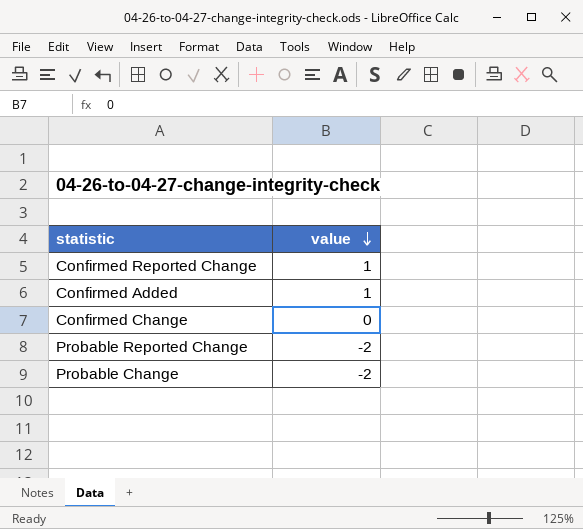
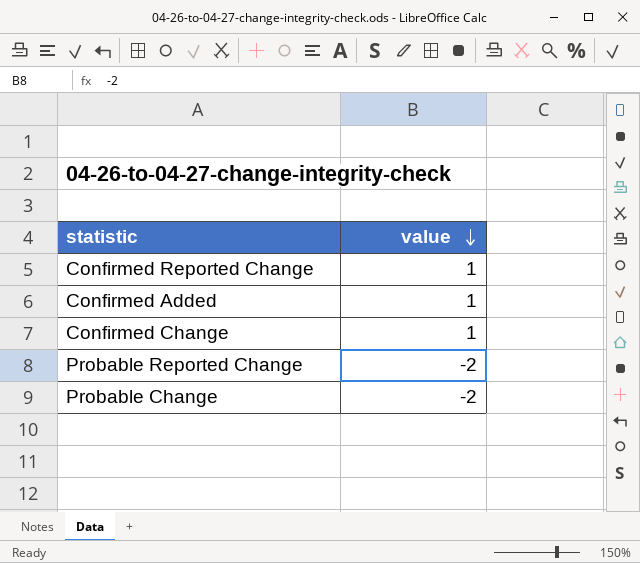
Confirmed Change | value: 0 -> 1

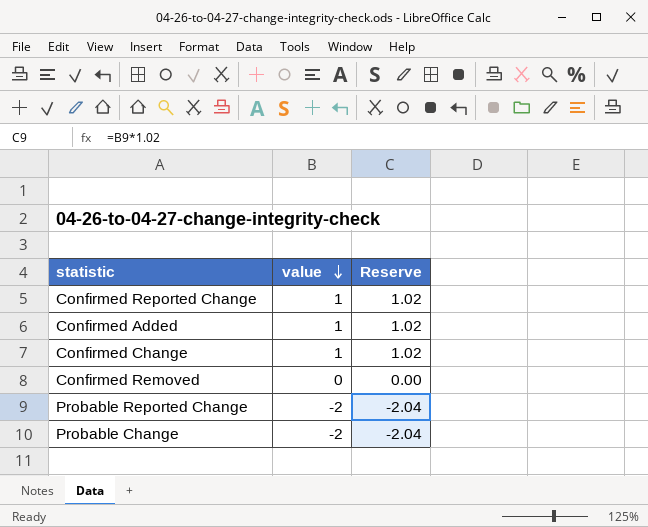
column Reserve | formula: none -> [value] * 1.02
row Confirmed Removed: none -> 0 | 0.00

